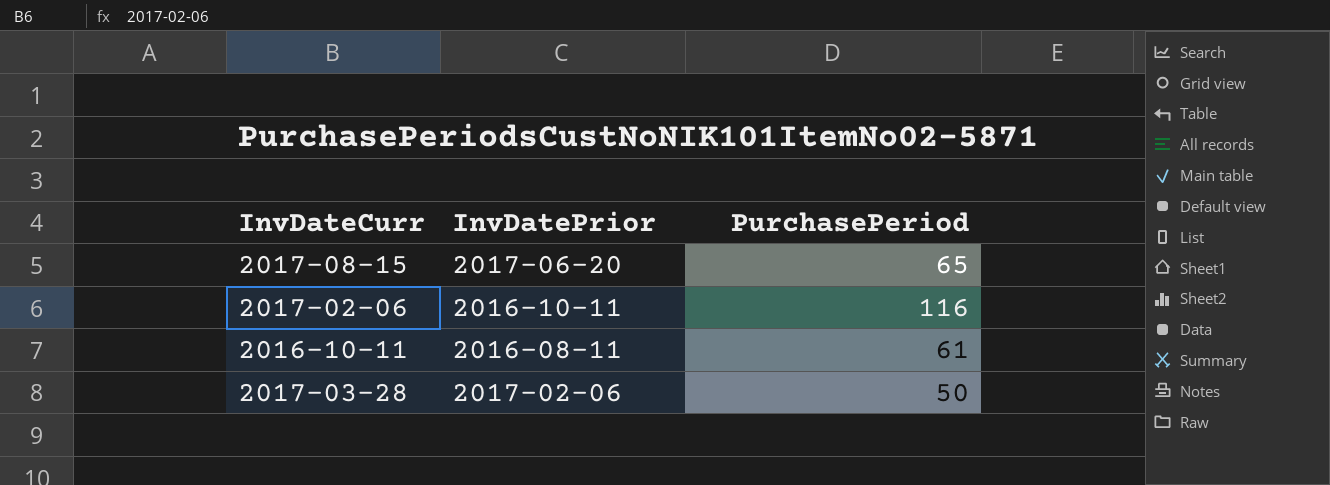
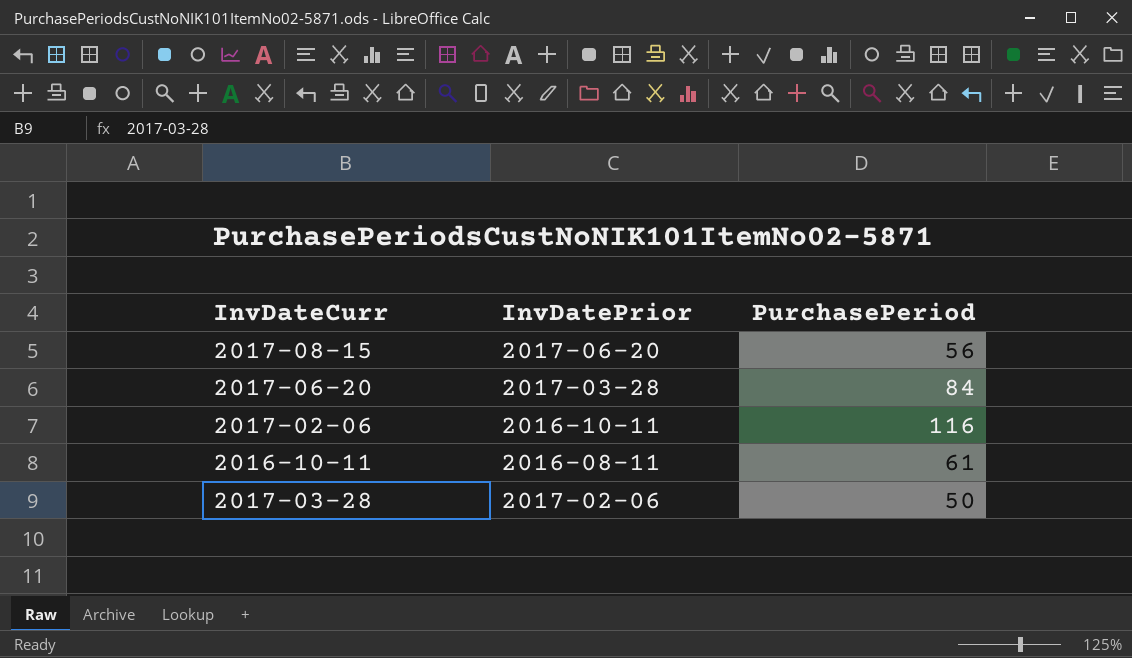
2017-08-15 | PurchasePeriod: 65 -> 56
row 2017-06-20: none -> 2017-03-28 | 84

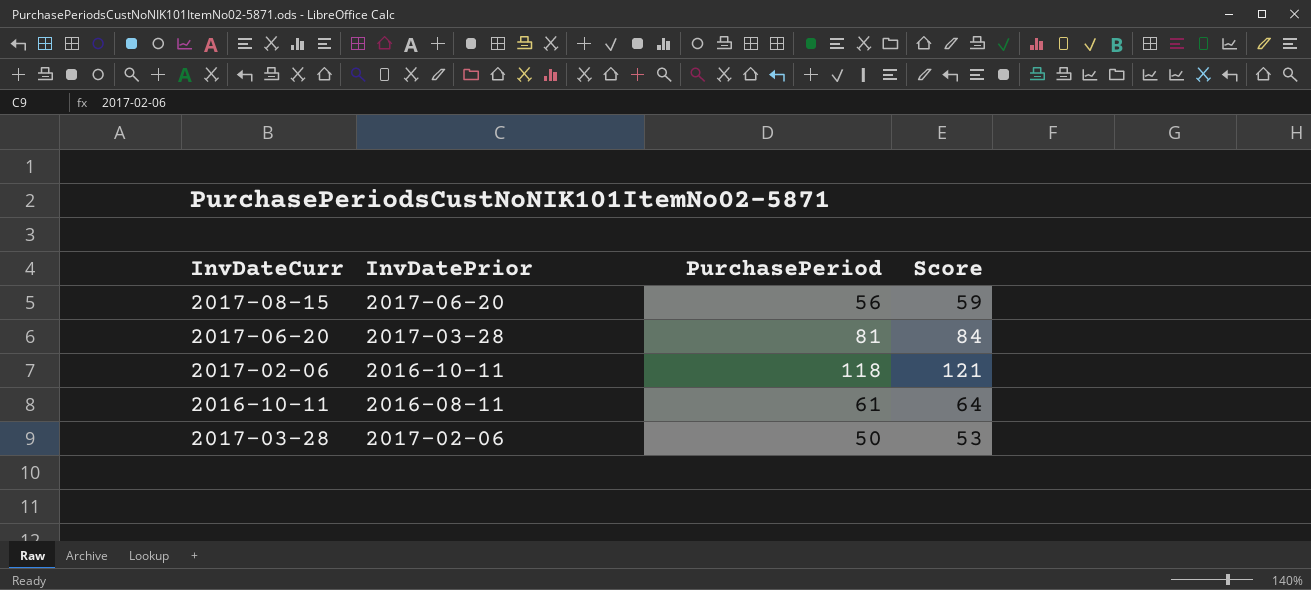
column Score | formula: none -> [PurchasePeriod] + 3
2017-06-20 | PurchasePeriod: 84 -> 81
2017-02-06 | PurchasePeriod: 116 -> 118

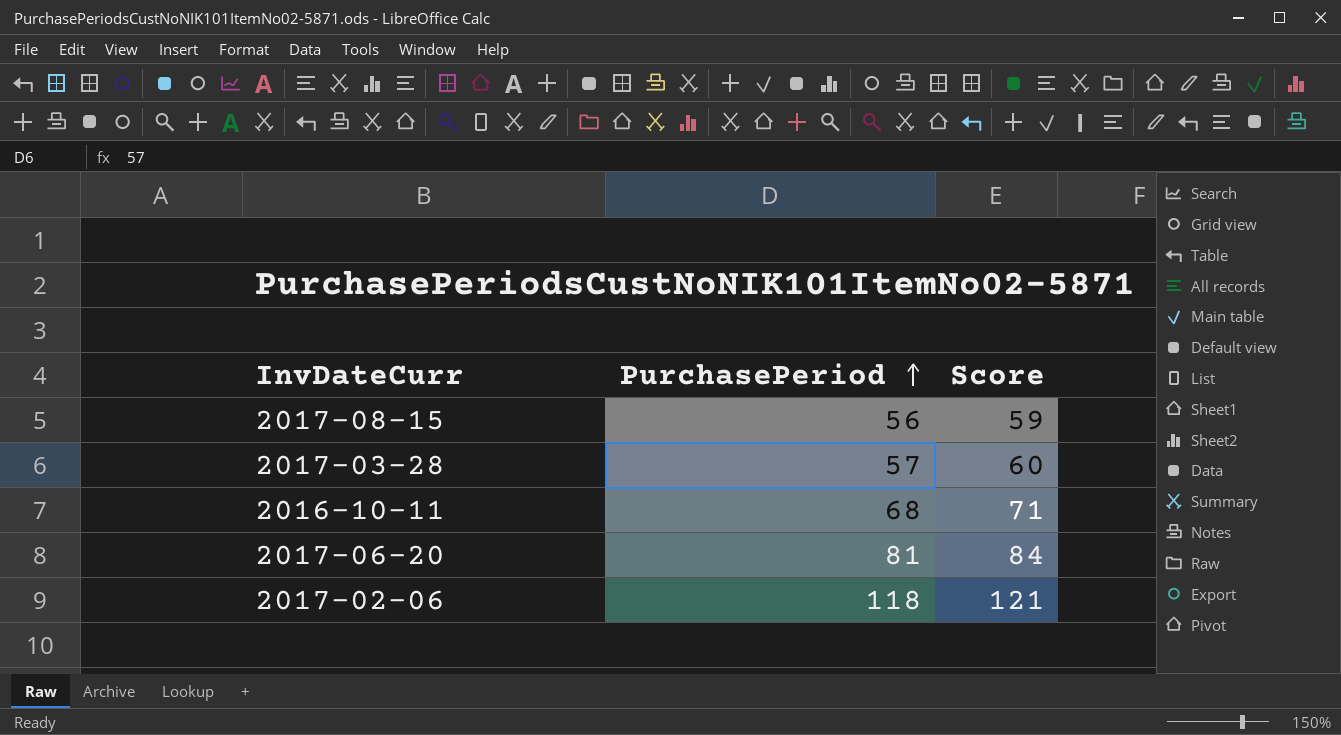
row order: none -> PurchasePeriod ascending
column InvDatePrior | position: 2 -> none
2017-03-28 | PurchasePeriod: 50 -> 57
2017-03-28 | Score: 53 -> 60
2016-10-11 | PurchasePeriod: 61 -> 68
2016-10-11 | Score: 64 -> 71

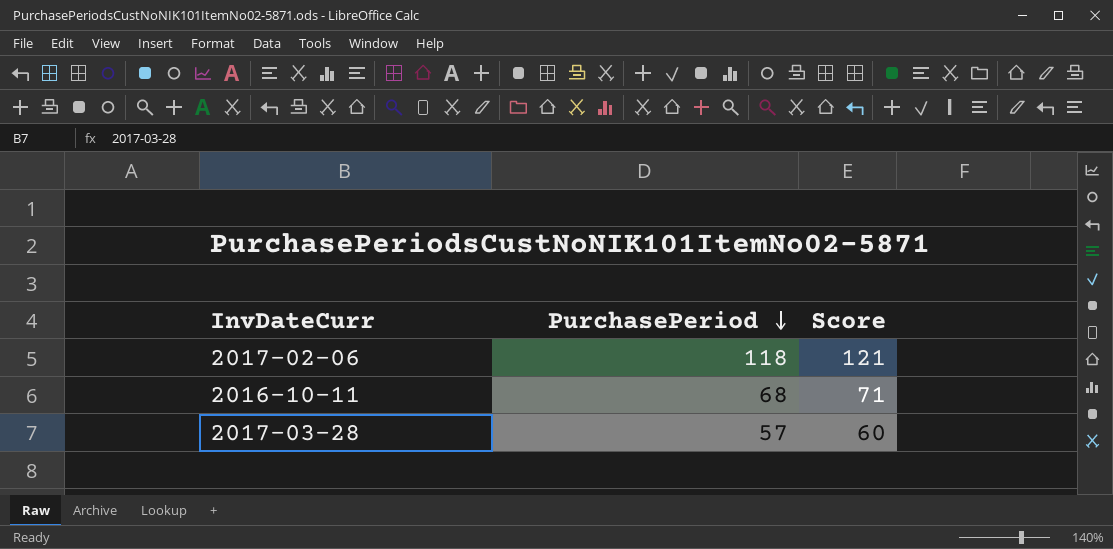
row order: PurchasePeriod ascending -> PurchasePeriod descending
row 2017-08-15: 56 | 59 -> none
row 2017-06-20: 81 | 84 -> none

